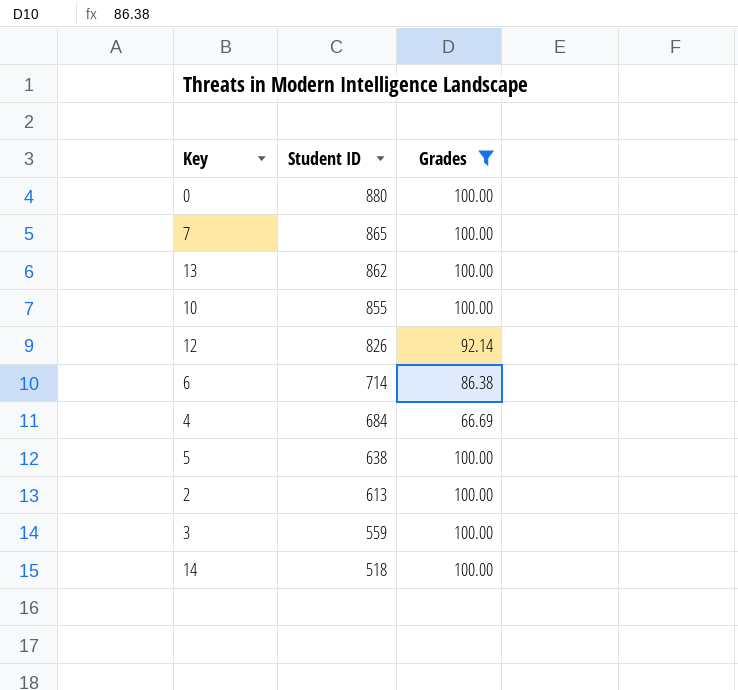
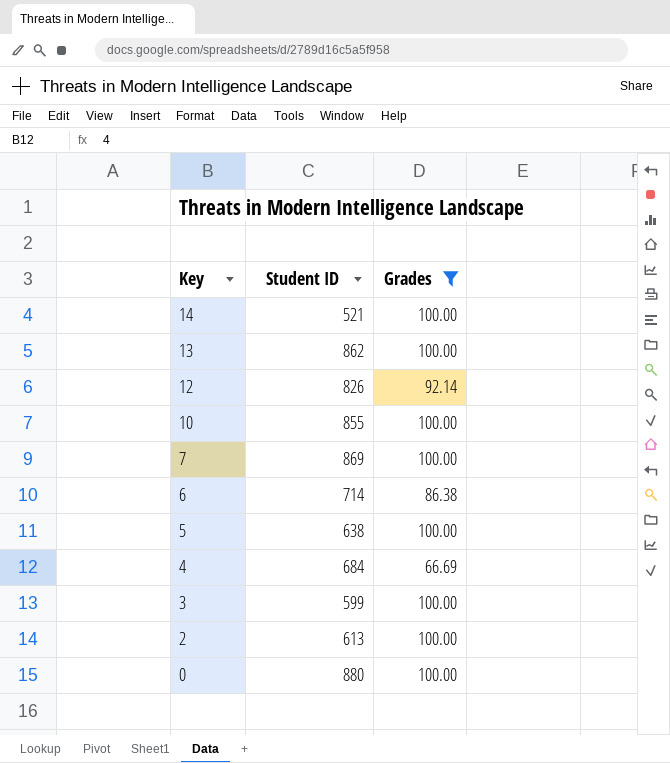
row order: Student ID descending -> Key descending
14 | Student ID: 518 -> 521
7 | Student ID: 865 -> 869
3 | Student ID: 559 -> 599

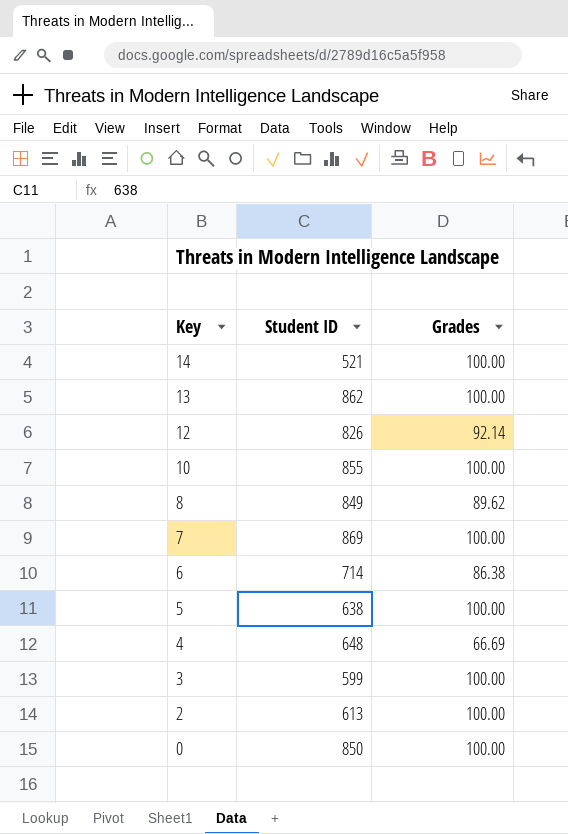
filter: Grades != 89.62 -> none
4 | Student ID: 684 -> 648
0 | Student ID: 880 -> 850

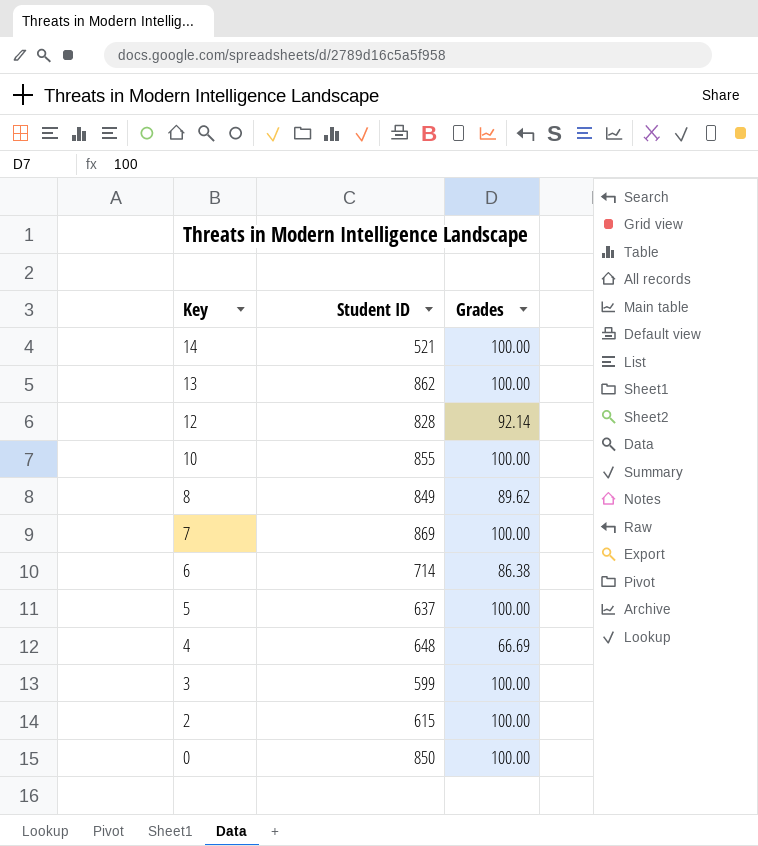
12 | Student ID: 826 -> 828
5 | Student ID: 638 -> 637
2 | Student ID: 613 -> 615

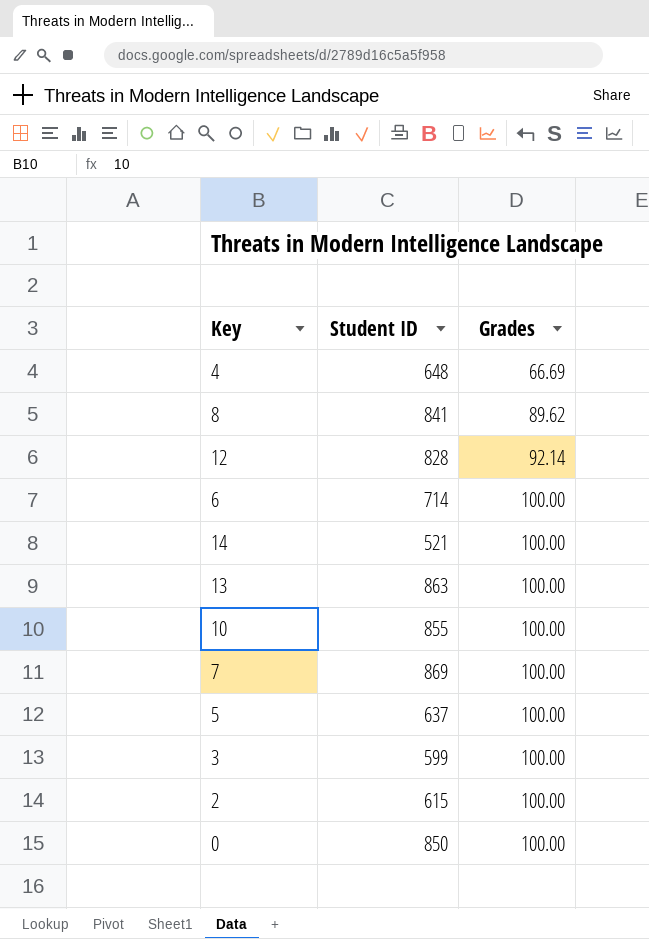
row order: Key descending -> Grades ascending
8 | Student ID: 849 -> 841
6 | Grades: 86.38 -> 100.00
13 | Student ID: 862 -> 863

